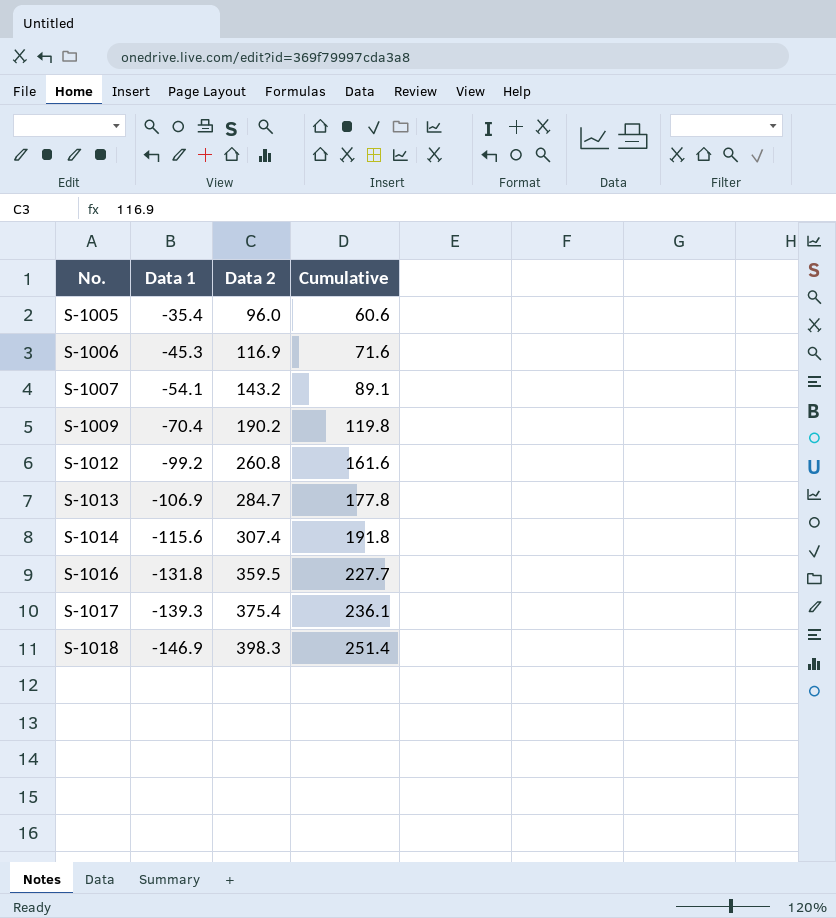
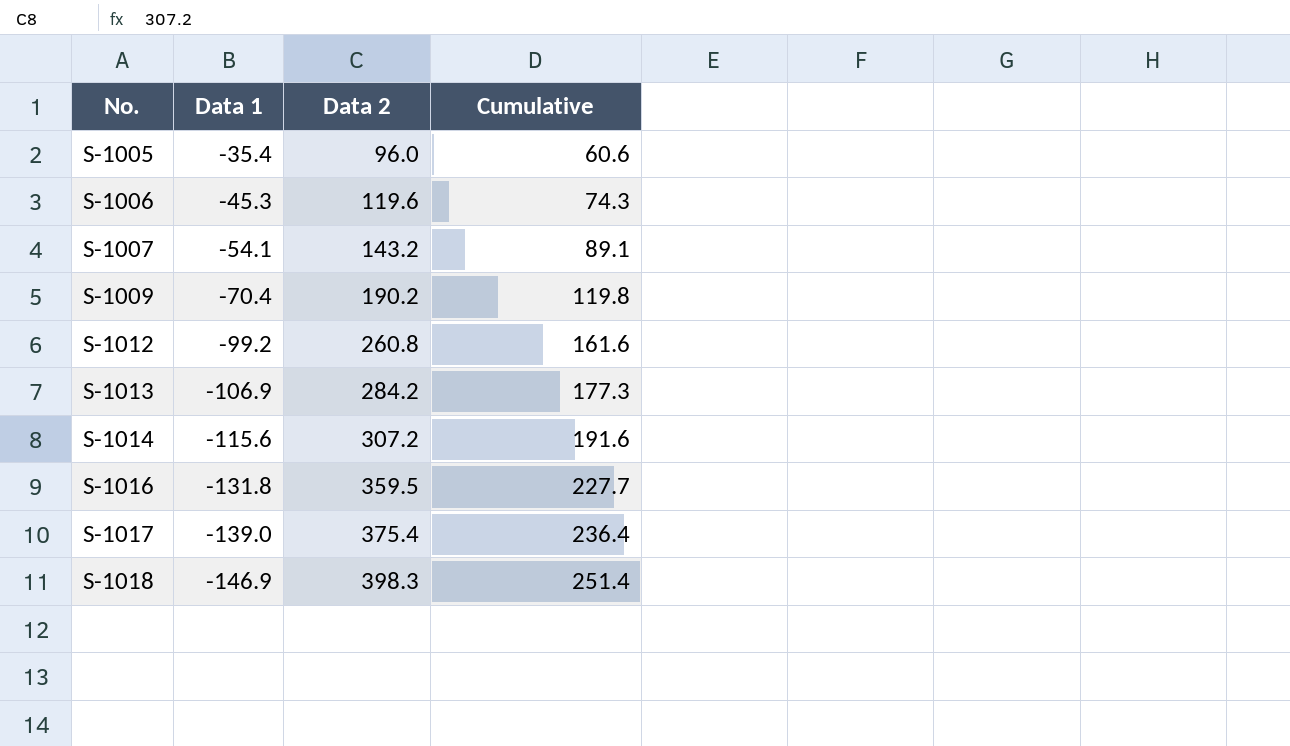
S-1006 | Data 2: 116.9 -> 119.6
S-1006 | Cumulative: 71.6 -> 74.3
S-1013 | Data 2: 284.7 -> 284.2
S-1013 | Cumulative: 177.8 -> 177.3
S-1014 | Data 2: 307.4 -> 307.2
S-1014 | Cumulative: 191.8 -> 191.6
S-1017 | Data 1: -139.3 -> -139.0
S-1017 | Cumulative: 236.1 -> 236.4

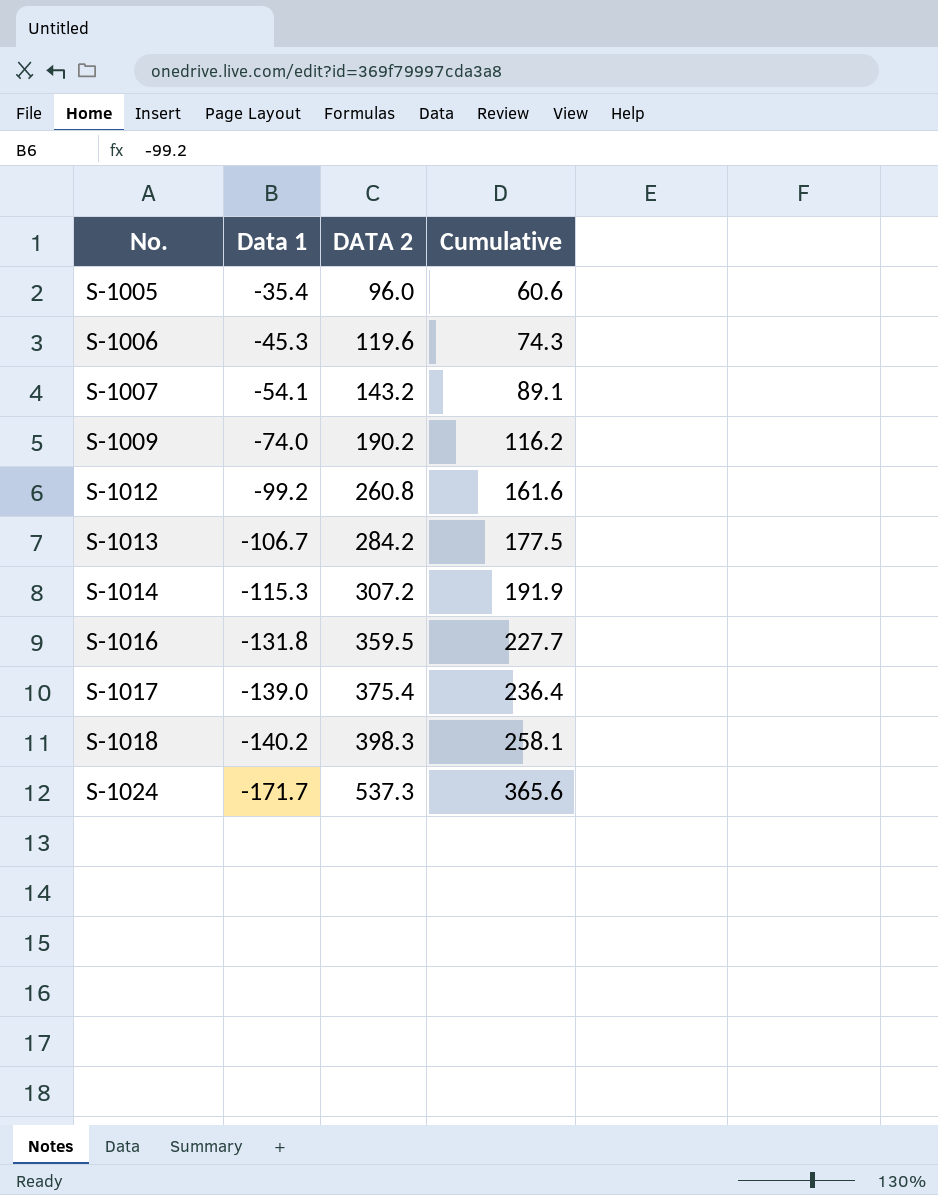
column name: Data 2 -> DATA 2
S-1009 | Data 1: -70.4 -> -74.0
S-1009 | Cumulative: 119.8 -> 116.2
S-1013 | Data 1: -106.9 -> -106.7
S-1013 | Cumulative: 177.3 -> 177.5
S-1014 | Data 1: -115.6 -> -115.3
S-1014 | Cumulative: 191.6 -> 191.9
S-1018 | Data 1: -146.9 -> -140.2
S-1018 | Cumulative: 251.4 -> 258.1
row S-1024: none -> -171.7 | 537.3 | 365.6

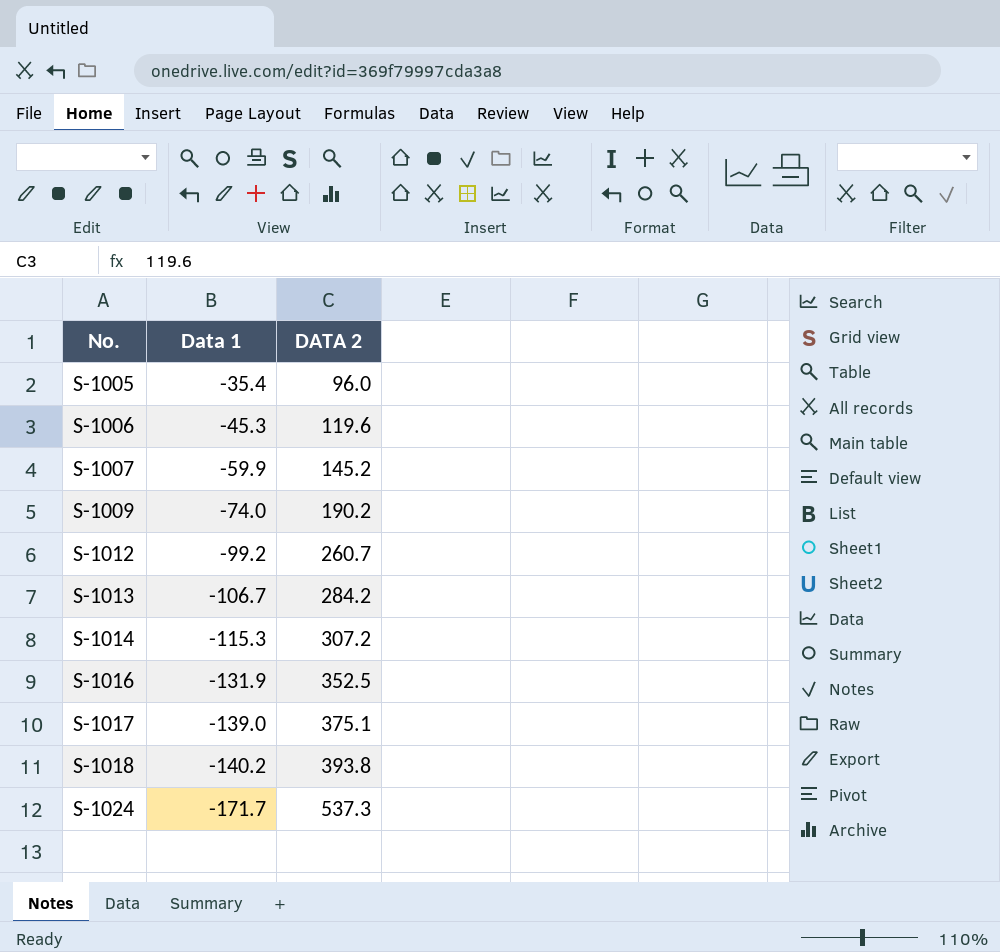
column Cumulative | formula: [Data 1] + [DATA 2] -> none
S-1007 | Data 1: -54.1 -> -59.9
S-1007 | DATA 2: 143.2 -> 145.2
S-1012 | DATA 2: 260.8 -> 260.7
S-1016 | Data 1: -131.8 -> -131.9
S-1016 | DATA 2: 359.5 -> 352.5
S-1017 | DATA 2: 375.4 -> 375.1
S-1018 | DATA 2: 398.3 -> 393.8

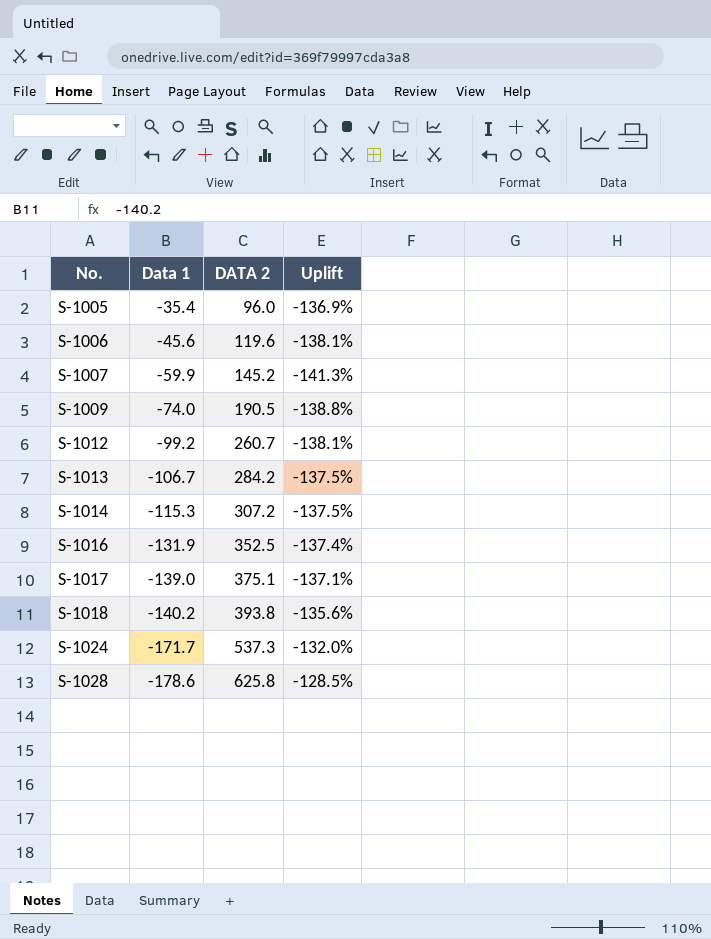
column Uplift | formula: none -> ([Data 1] - [DATA 2]) / [DATA 2]
S-1006 | Data 1: -45.3 -> -45.6
S-1009 | DATA 2: 190.2 -> 190.5
row S-1028: none -> -178.6 | 625.8 | -128.5%

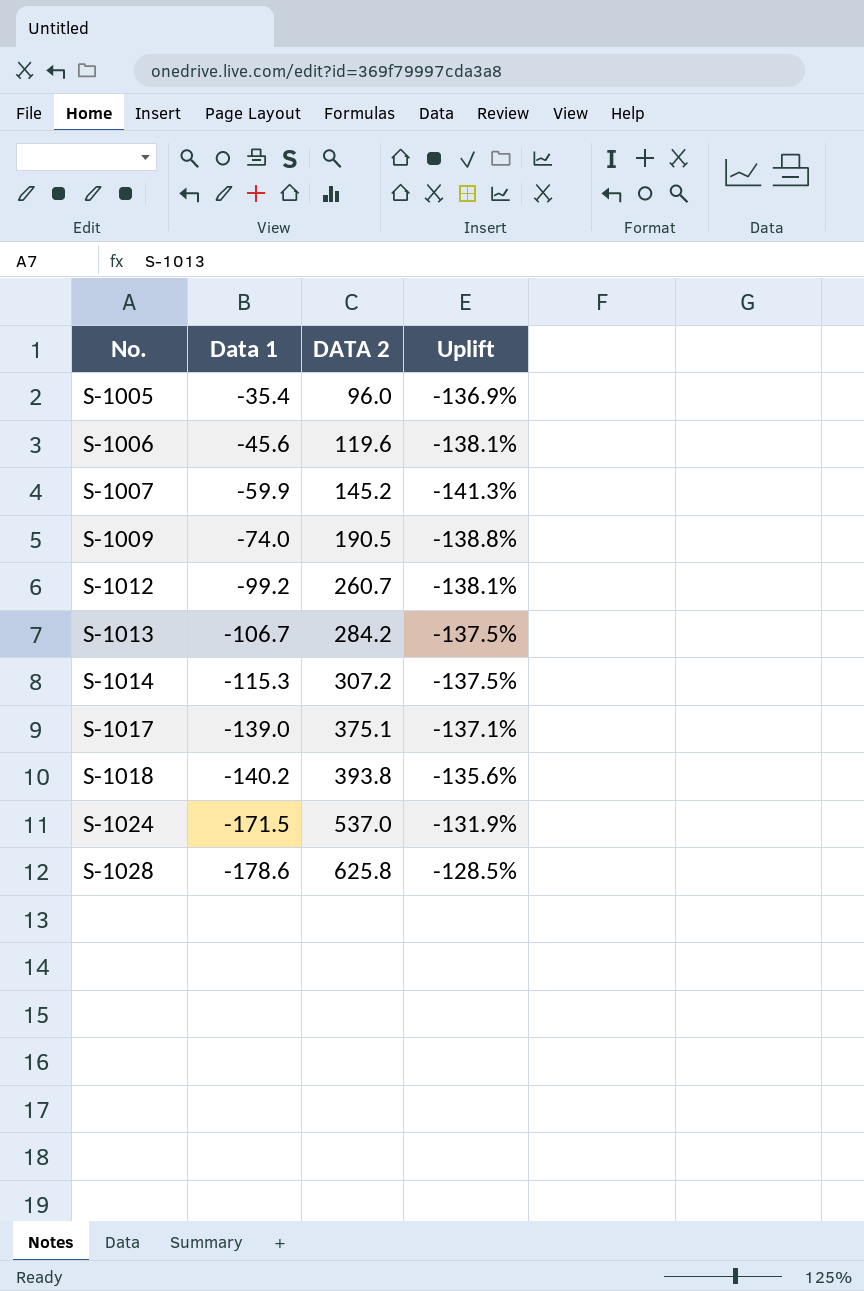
row S-1016: -131.9 | 352.5 | -137.4% -> none
S-1024 | Data 1: -171.7 -> -171.5
S-1024 | DATA 2: 537.3 -> 537.0
S-1024 | Uplift: -132.0% -> -131.9%

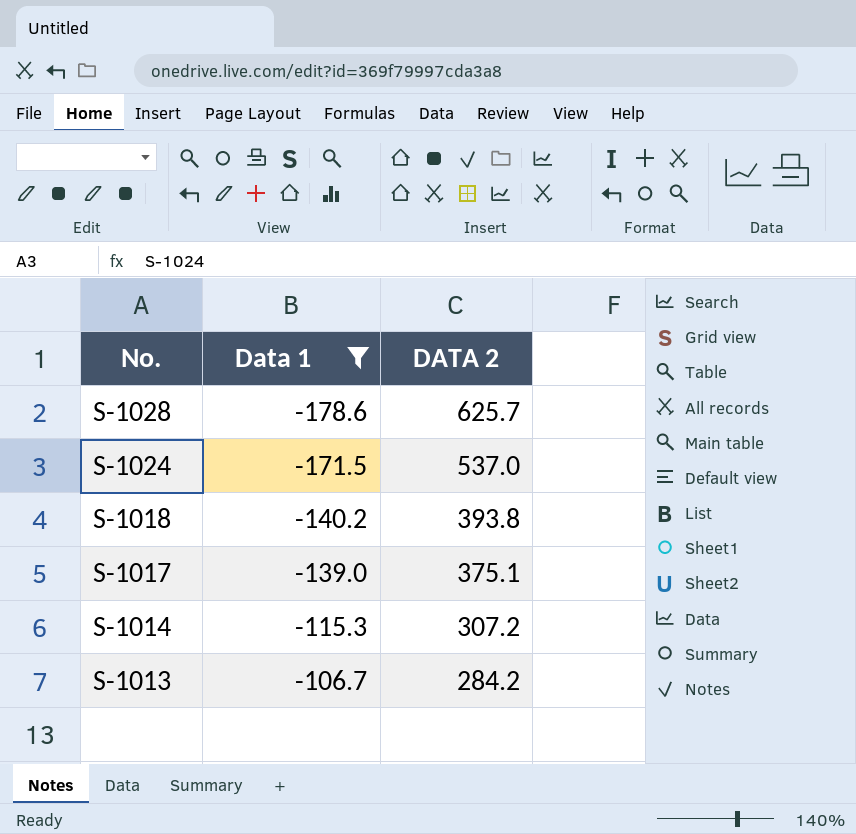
filter: none -> Data 1 <= -106.7
row order: No. ascending -> No. descending
column Uplift | formula: ([Data 1] - [DATA 2]) / [DATA 2] -> none
S-1028 | DATA 2: 625.8 -> 625.7

